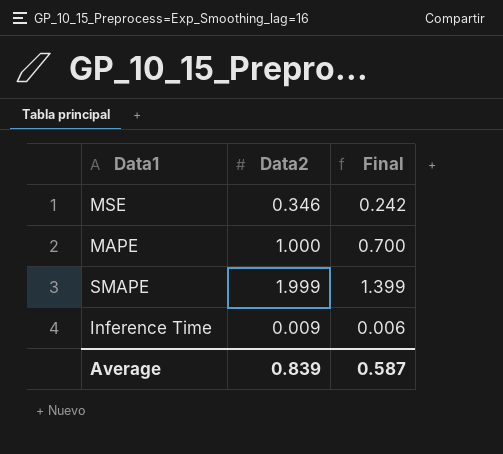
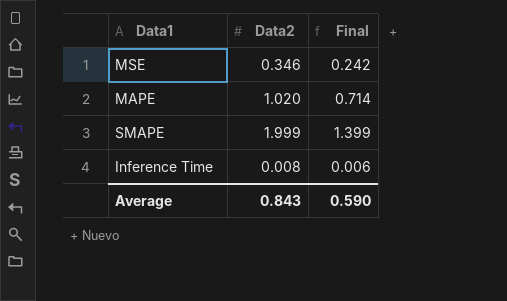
MAPE | Data2: 1.000 -> 1.020
MAPE | Final: 0.700 -> 0.714
Inference Time | Data2: 0.009 -> 0.008
Average | Data2: 0.839 -> 0.843
Average | Final: 0.587 -> 0.590

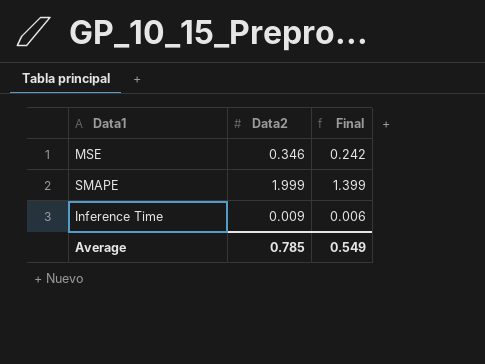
row MAPE: 1.020 | 0.714 -> none
Inference Time | Data2: 0.008 -> 0.009
Average | Data2: 0.843 -> 0.785
Average | Final: 0.590 -> 0.549

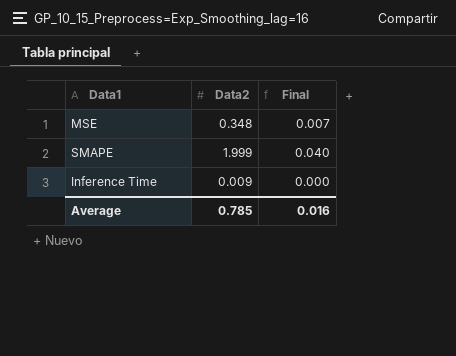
column Final | formula: [Data2] * 0.7 -> [Data2] * 0.02
MSE | Data2: 0.346 -> 0.348
Average | Final: 0.549 -> 0.016

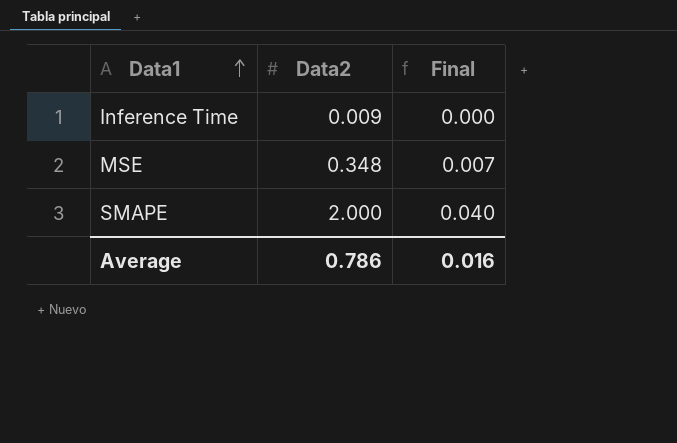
row order: none -> Data1 ascending
SMAPE | Data2: 1.999 -> 2.000
Average | Data2: 0.785 -> 0.786

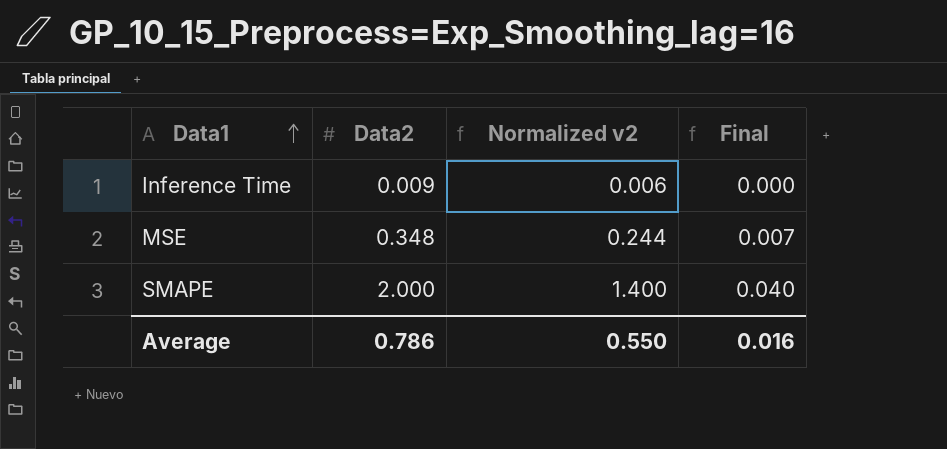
column Normalized v2 | formula: none -> [Data2] * 0.7

